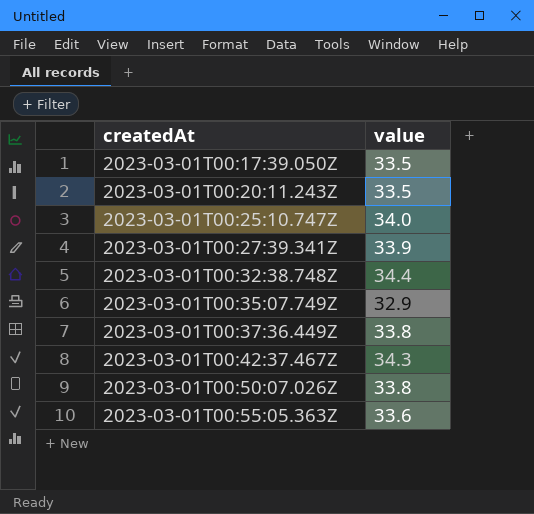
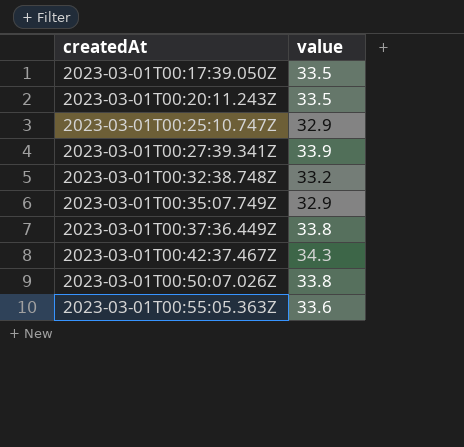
2023-03-01T00:25:10.747Z | value: 34.0 -> 32.9
2023-03-01T00:32:38.748Z | value: 34.4 -> 33.2

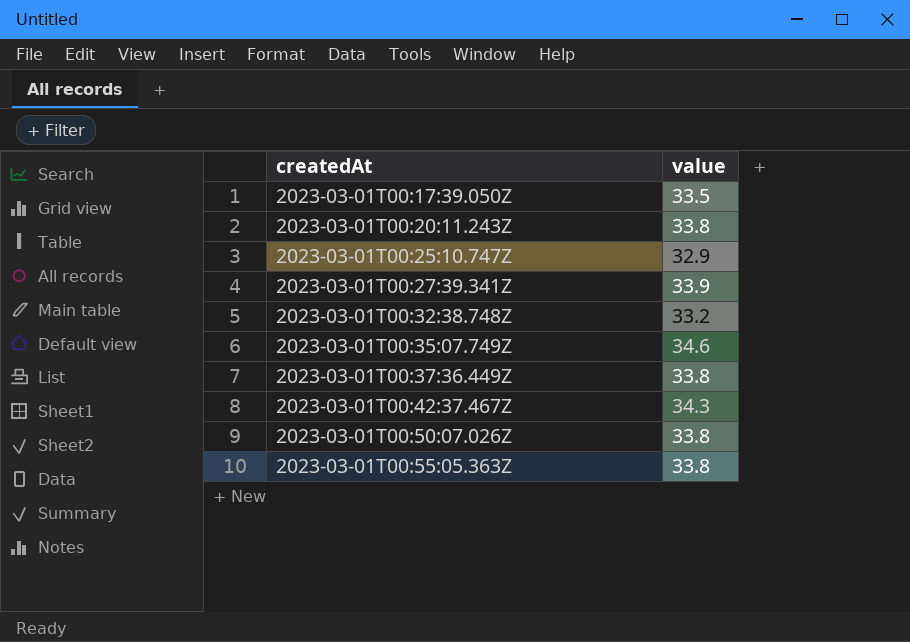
2023-03-01T00:20:11.243Z | value: 33.5 -> 33.8
2023-03-01T00:35:07.749Z | value: 32.9 -> 34.6
2023-03-01T00:55:05.363Z | value: 33.6 -> 33.8

